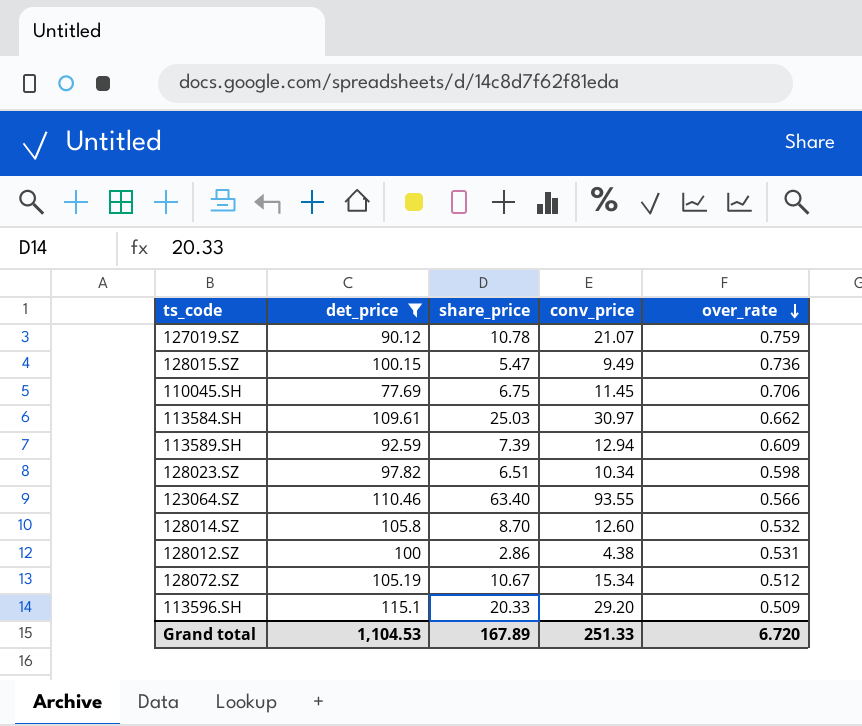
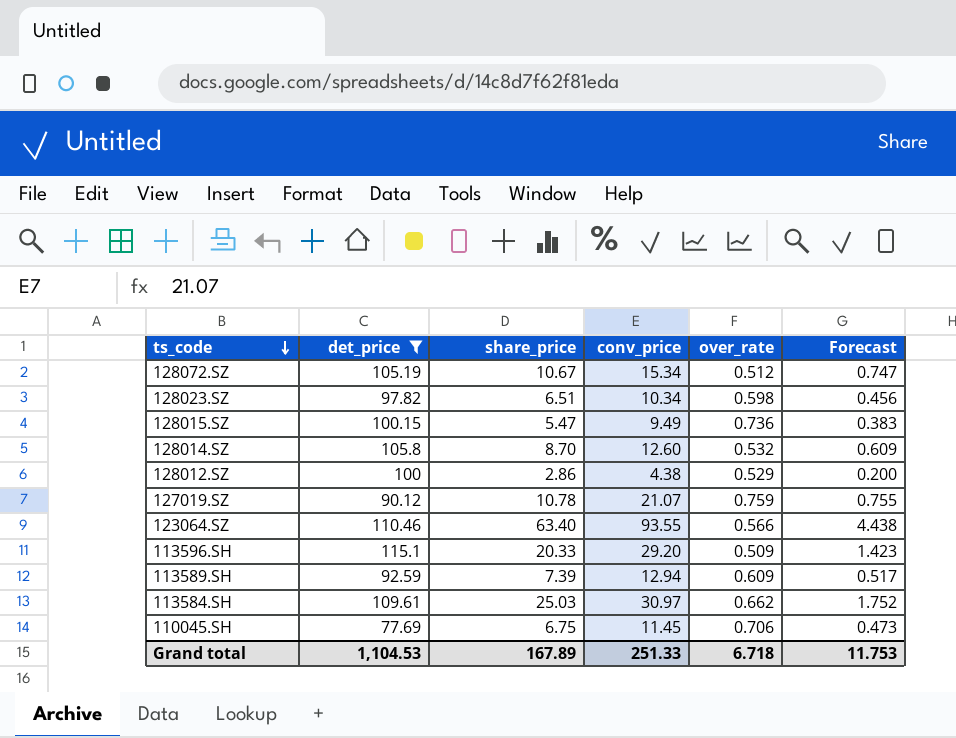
row order: over_rate descending -> ts_code descending
column Forecast | formula: none -> [share_price] * 0.07
128012.SZ | over_rate: 0.531 -> 0.529
Grand total | over_rate: 6.720 -> 6.718

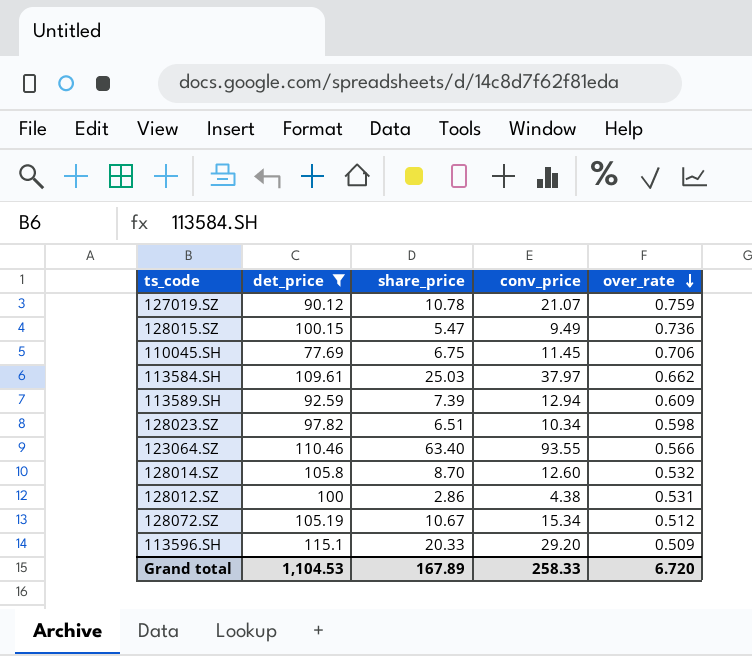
row order: ts_code descending -> over_rate descending
column Forecast | formula: [share_price] * 0.07 -> none
113584.SH | conv_price: 30.97 -> 37.97
128012.SZ | over_rate: 0.529 -> 0.531
Grand total | conv_price: 251.33 -> 258.33
Grand total | over_rate: 6.718 -> 6.720

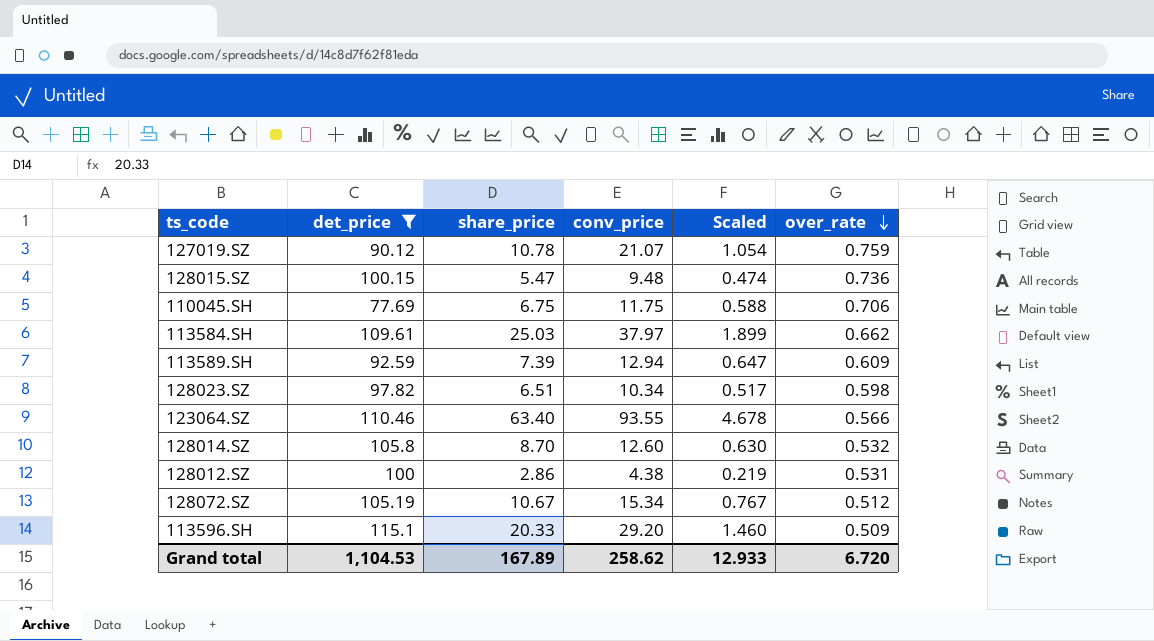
column Scaled | formula: none -> [conv_price] * 0.05
128015.SZ | conv_price: 9.49 -> 9.48
110045.SH | conv_price: 11.45 -> 11.75
Grand total | conv_price: 258.33 -> 258.62

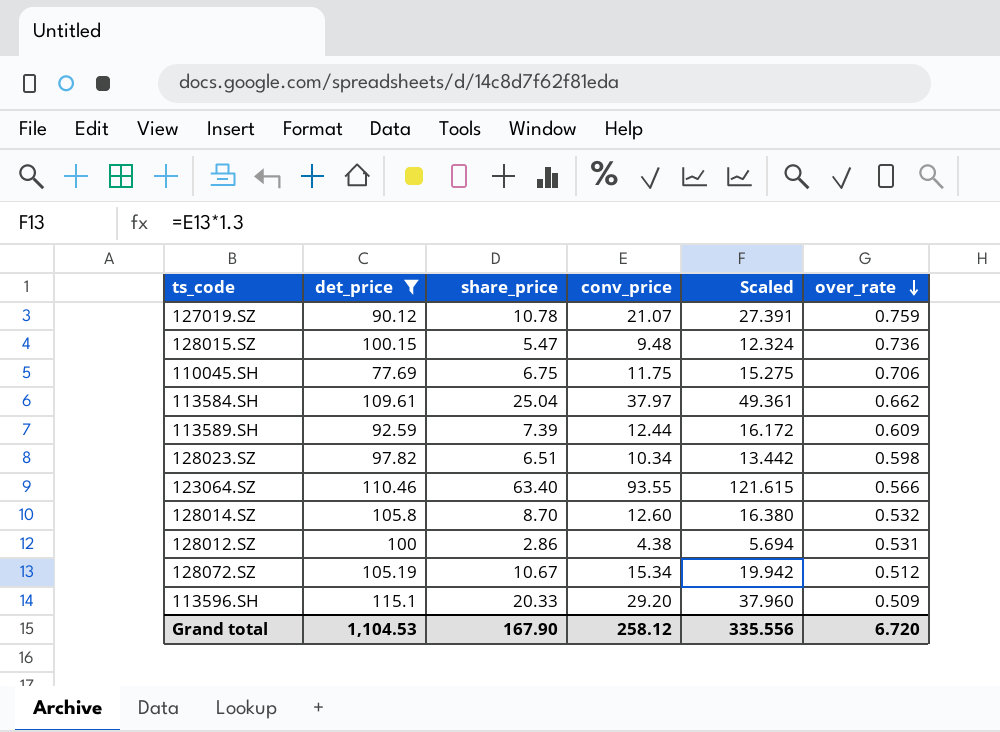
column Scaled | formula: [conv_price] * 0.05 -> [conv_price] * 1.3
113584.SH | share_price: 25.03 -> 25.04
113589.SH | conv_price: 12.94 -> 12.44
Grand total | share_price: 167.89 -> 167.90
Grand total | conv_price: 258.62 -> 258.12
Grand total | Scaled: 12.933 -> 335.556

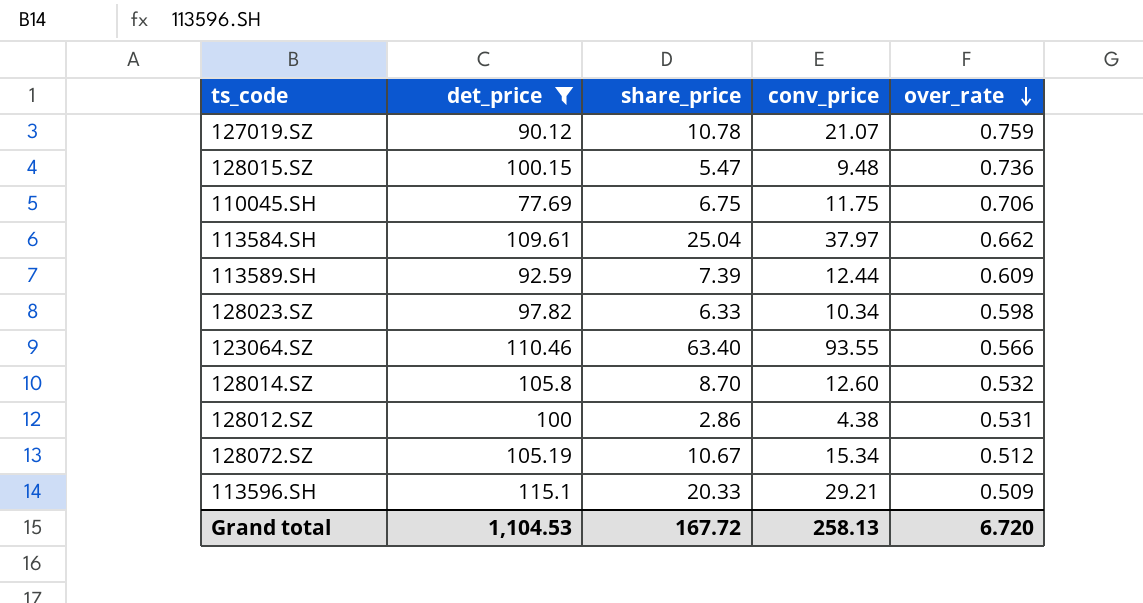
column Scaled | formula: [conv_price] * 1.3 -> none
128023.SZ | share_price: 6.51 -> 6.33
113596.SH | conv_price: 29.20 -> 29.21
Grand total | share_price: 167.90 -> 167.72
Grand total | conv_price: 258.12 -> 258.13

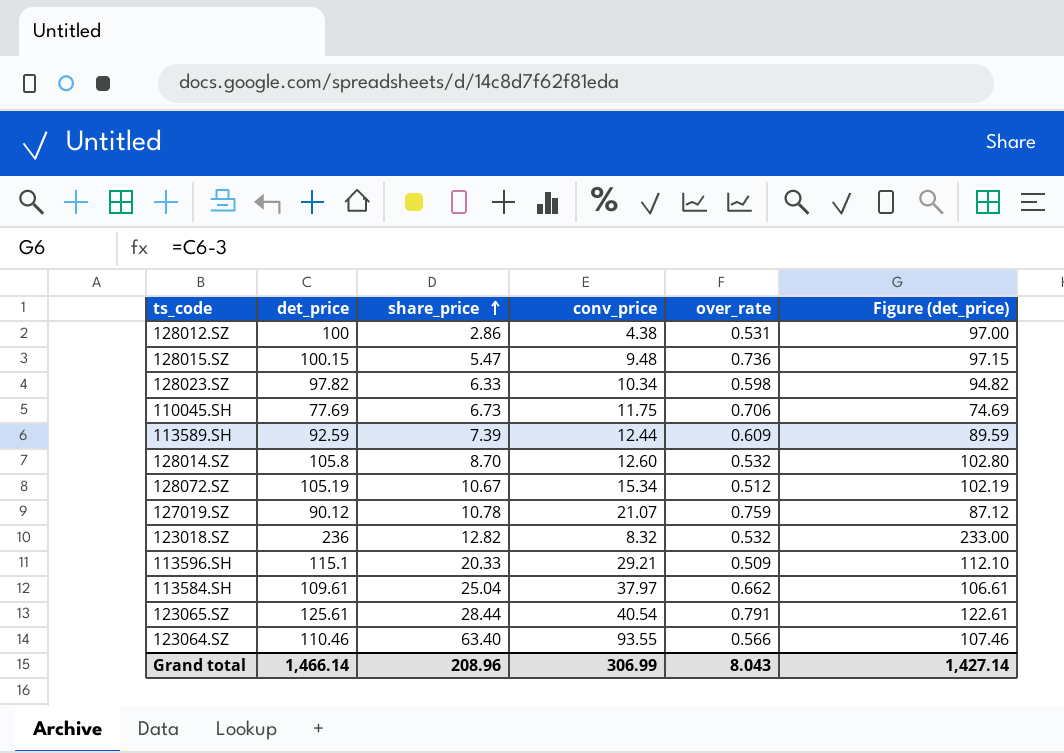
filter: det_price <= 115.1 -> none
row order: over_rate descending -> share_price ascending
column Figure (det_price) | formula: none -> [det_price] - 3
110045.SH | share_price: 6.75 -> 6.73
Grand total | det_price: 1,104.53 -> 1,466.14
Grand total | share_price: 167.72 -> 208.96
Grand total | conv_price: 258.13 -> 306.99
Grand total | over_rate: 6.720 -> 8.043

